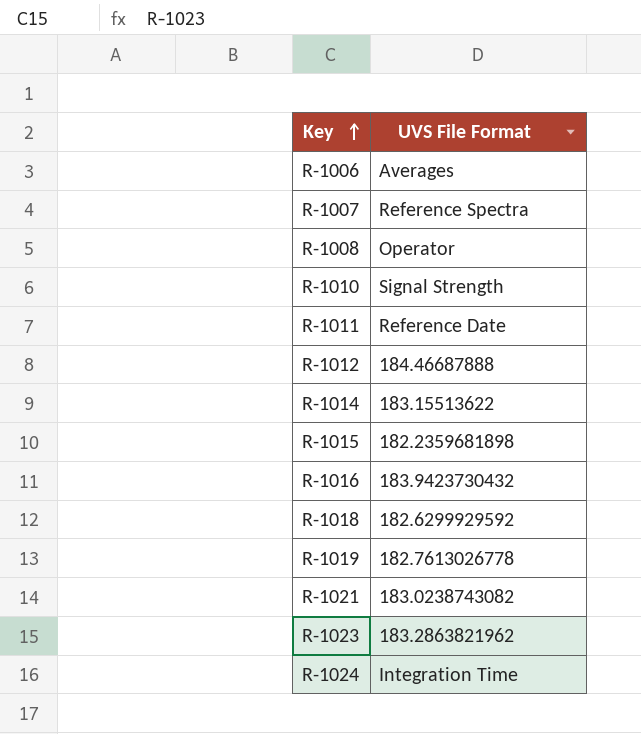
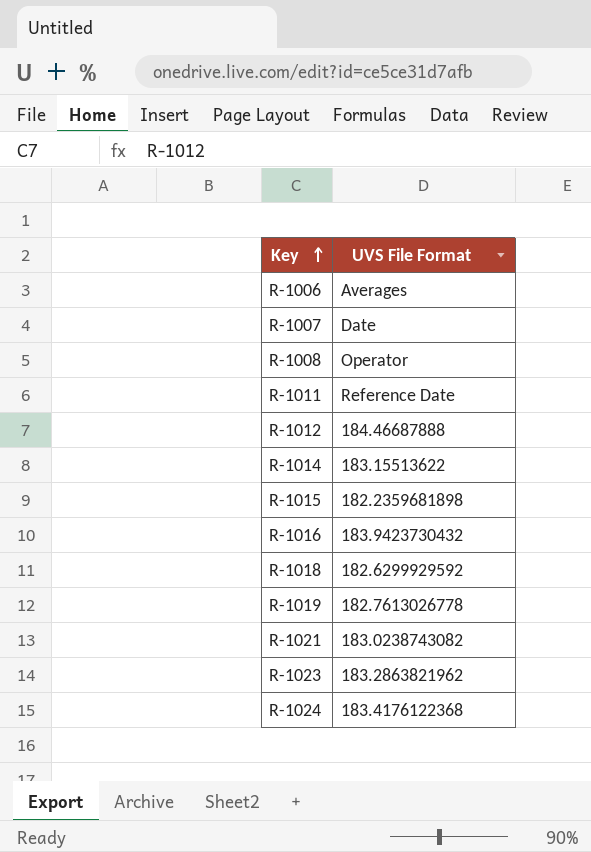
row R-1010: Signal Strength -> none
R-1007 | UVS File Format: Reference Spectra -> Date
R-1024 | UVS File Format: Integration Time -> 183.4176122368

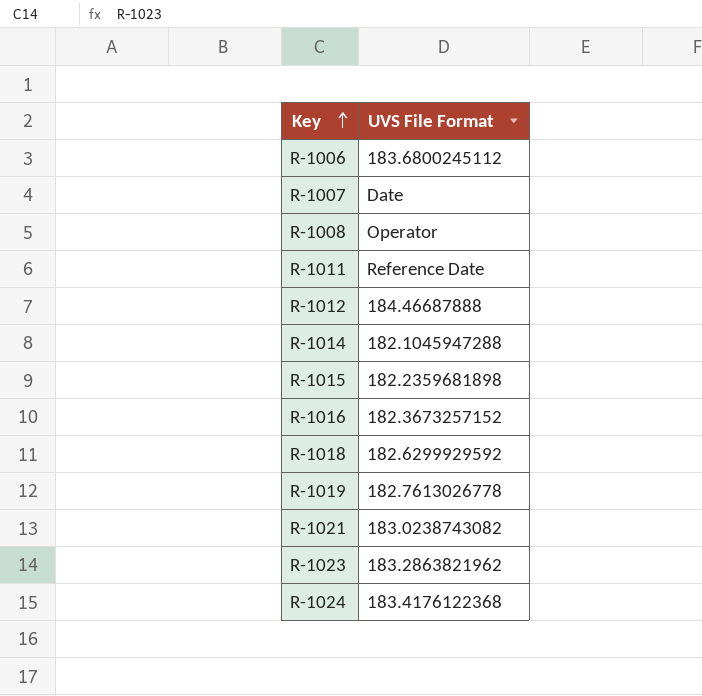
R-1006 | UVS File Format: Averages -> 183.6800245112
R-1014 | UVS File Format: 183.15513622 -> 182.1045947288
R-1016 | UVS File Format: 183.9423730432 -> 182.3673257152

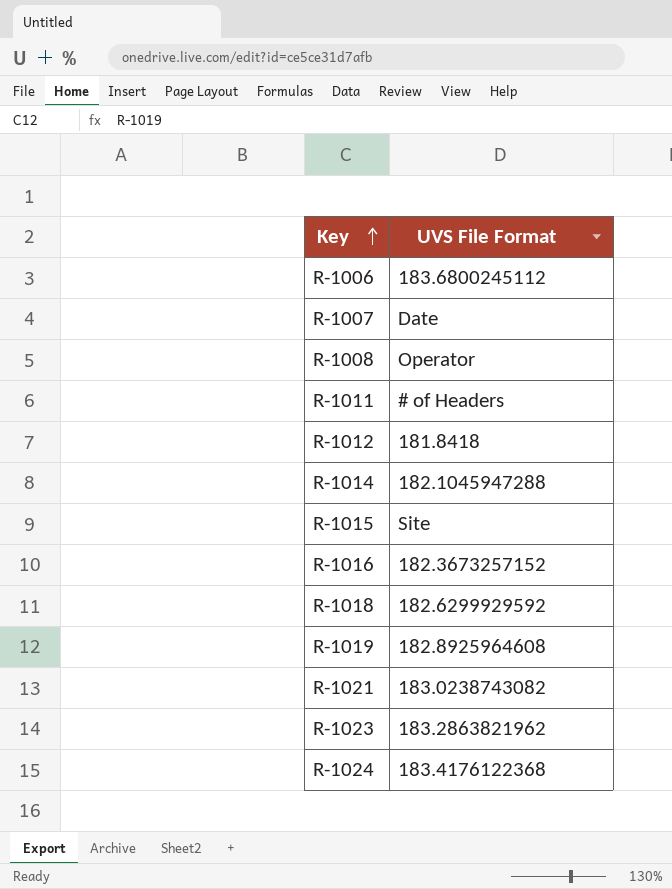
R-1011 | UVS File Format: Reference Date -> # of Headers
R-1012 | UVS File Format: 184.46687888 -> 181.8418
R-1015 | UVS File Format: 182.2359681898 -> Site
R-1019 | UVS File Format: 182.7613026778 -> 182.8925964608

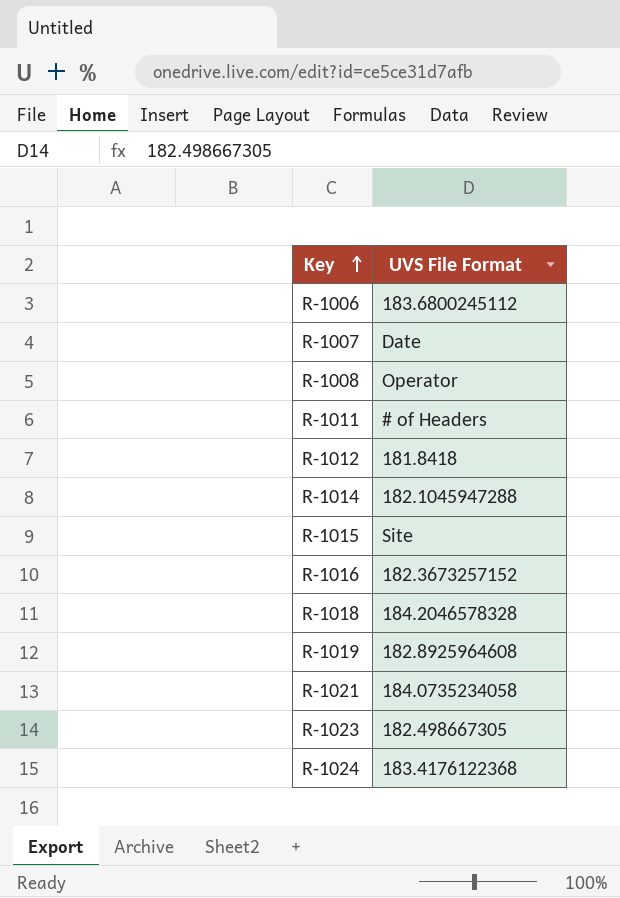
R-1018 | UVS File Format: 182.6299929592 -> 184.2046578328
R-1021 | UVS File Format: 183.0238743082 -> 184.0735234058
R-1023 | UVS File Format: 183.2863821962 -> 182.498667305

